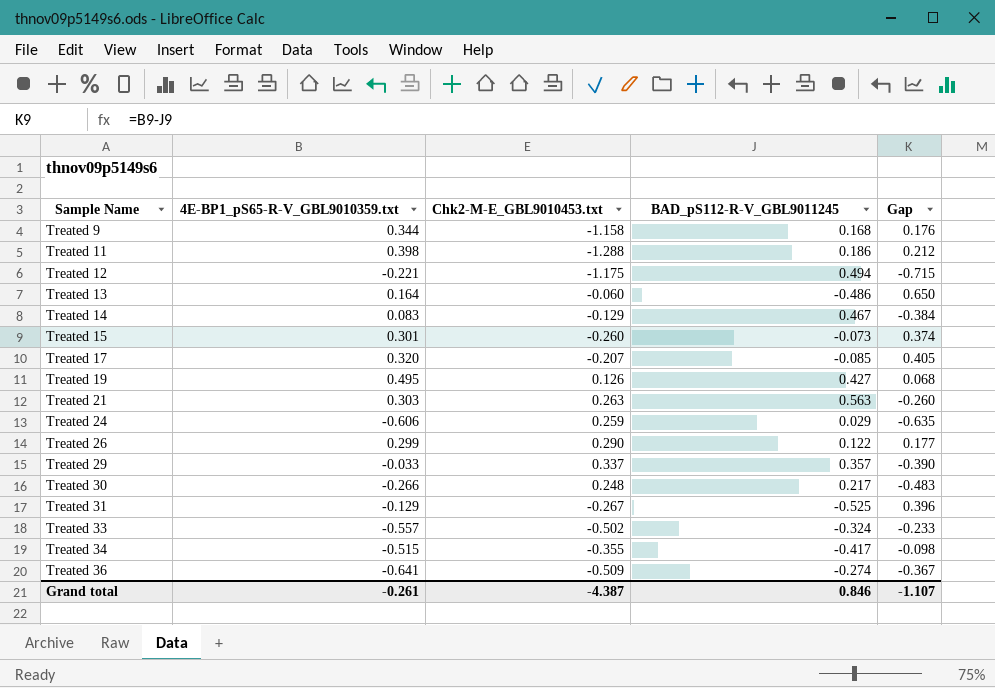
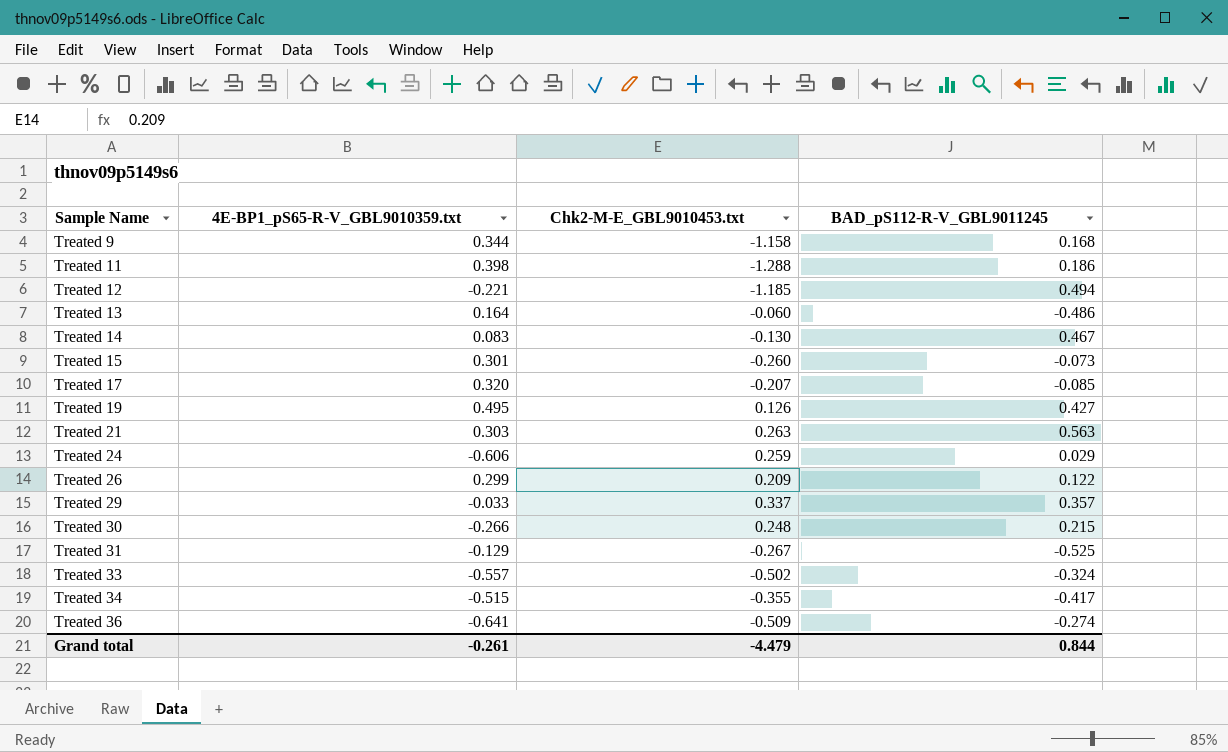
column Gap | formula: [4E-BP1_pS65-R-V_GBL9010359.txt] - [BAD_pS112-R-V_GBL9011245] -> none
Treated 12 | Chk2-M-E_GBL9010453.txt: -1.175 -> -1.185
Treated 14 | Chk2-M-E_GBL9010453.txt: -0.129 -> -0.130
Treated 26 | Chk2-M-E_GBL9010453.txt: 0.290 -> 0.209
Treated 30 | BAD_pS112-R-V_GBL9011245: 0.217 -> 0.215
Grand total | Chk2-M-E_GBL9010453.txt: -4.387 -> -4.479
Grand total | BAD_pS112-R-V_GBL9011245: 0.846 -> 0.844

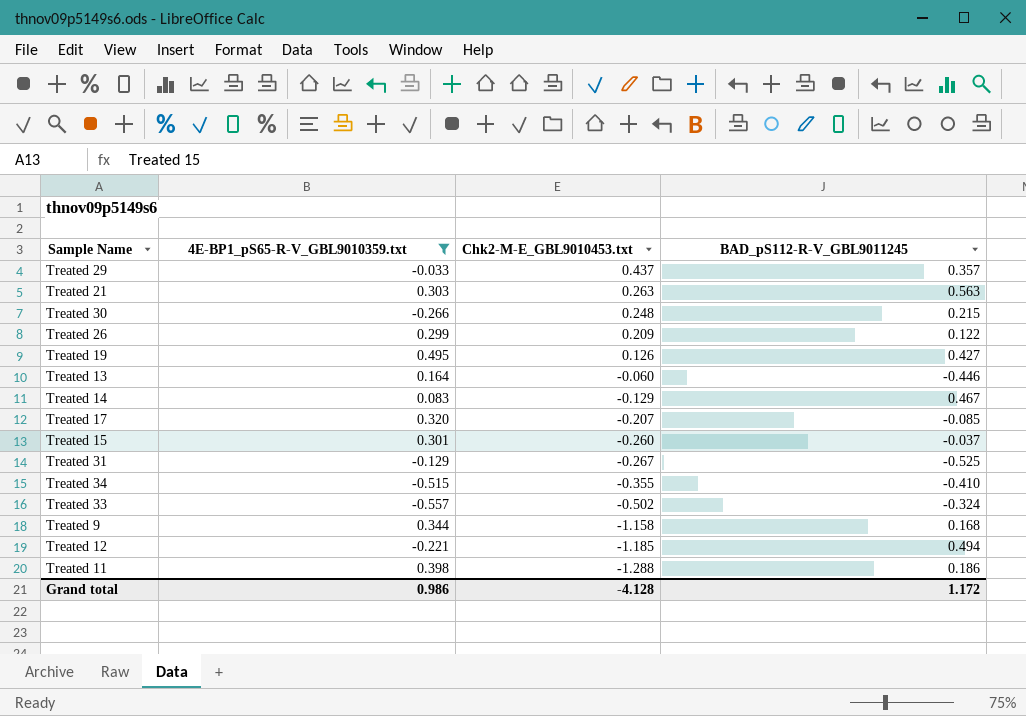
filter: none -> 4E-BP1_pS65-R-V_GBL9010359.txt >= -0.557
row order: Sample Name ascending -> Chk2-M-E_GBL9010453.txt descending
Treated 29 | Chk2-M-E_GBL9010453.txt: 0.337 -> 0.437
Treated 13 | BAD_pS112-R-V_GBL9011245: -0.486 -> -0.446
Treated 14 | Chk2-M-E_GBL9010453.txt: -0.130 -> -0.129
Treated 15 | BAD_pS112-R-V_GBL9011245: -0.073 -> -0.037
Treated 34 | BAD_pS112-R-V_GBL9011245: -0.417 -> -0.410
Grand total | 4E-BP1_pS65-R-V_GBL9010359.txt: -0.261 -> 0.986
Grand total | Chk2-M-E_GBL9010453.txt: -4.479 -> -4.128
Grand total | BAD_pS112-R-V_GBL9011245: 0.844 -> 1.172

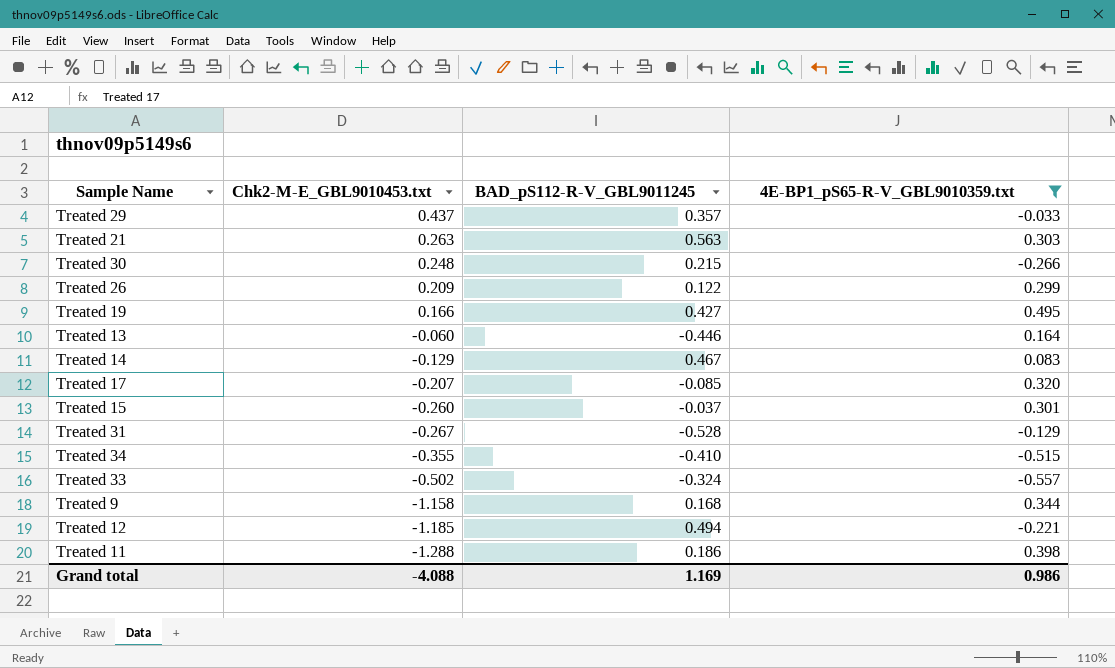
column 4E-BP1_pS65-R-V_GBL9010359.txt | position: 2 -> 4
Treated 19 | Chk2-M-E_GBL9010453.txt: 0.126 -> 0.166
Treated 31 | BAD_pS112-R-V_GBL9011245: -0.525 -> -0.528
Grand total | Chk2-M-E_GBL9010453.txt: -4.128 -> -4.088
Grand total | BAD_pS112-R-V_GBL9011245: 1.172 -> 1.169

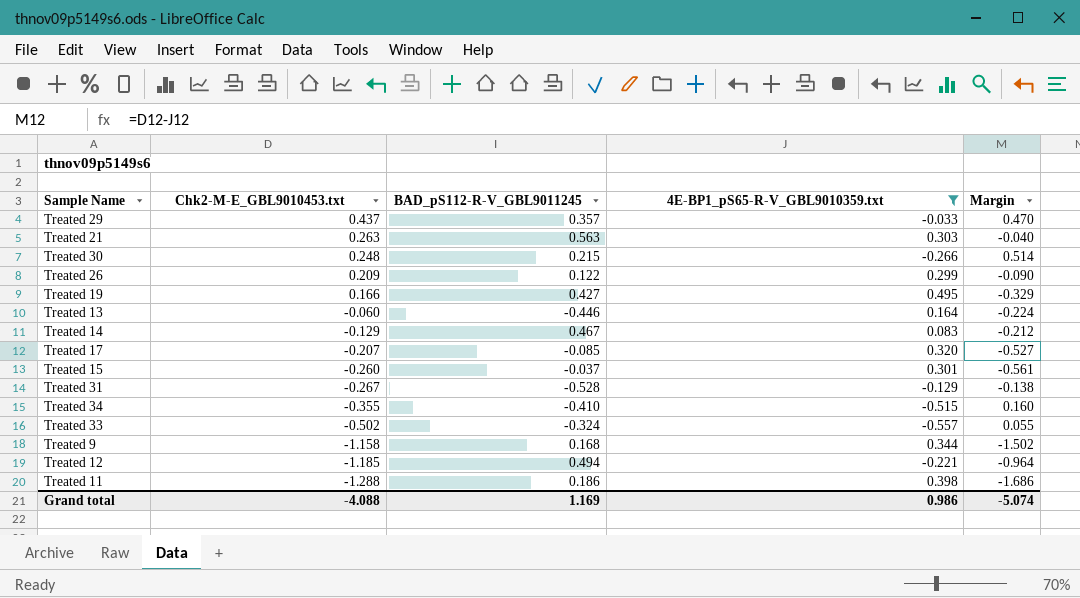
column Margin | formula: none -> [Chk2-M-E_GBL9010453.txt] - [4E-BP1_pS65-R-V_GBL9010359.txt]

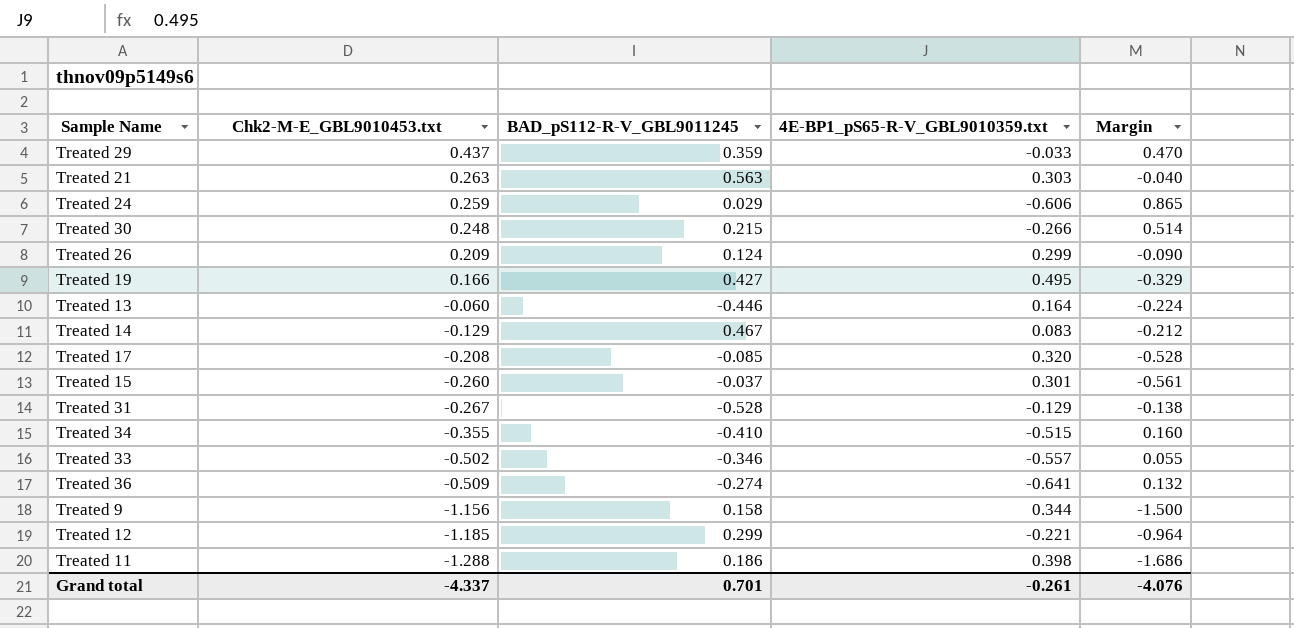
filter: 4E-BP1_pS65-R-V_GBL9010359.txt >= -0.557 -> none
Treated 29 | BAD_pS112-R-V_GBL9011245: 0.357 -> 0.359
Treated 26 | BAD_pS112-R-V_GBL9011245: 0.122 -> 0.124
Treated 17 | Chk2-M-E_GBL9010453.txt: -0.207 -> -0.208
Treated 17 | Margin: -0.527 -> -0.528
Treated 33 | BAD_pS112-R-V_GBL9011245: -0.324 -> -0.346
Treated 9 | Chk2-M-E_GBL9010453.txt: -1.158 -> -1.156
Treated 9 | BAD_pS112-R-V_GBL9011245: 0.168 -> 0.158
Treated 9 | Margin: -1.502 -> -1.500
Treated 12 | BAD_pS112-R-V_GBL9011245: 0.494 -> 0.299
Grand total | Chk2-M-E_GBL9010453.txt: -4.088 -> -4.337
Grand total | BAD_pS112-R-V_GBL9011245: 1.169 -> 0.701
Grand total | 4E-BP1_pS65-R-V_GBL9010359.txt: 0.986 -> -0.261
Grand total | Margin: -5.074 -> -4.076

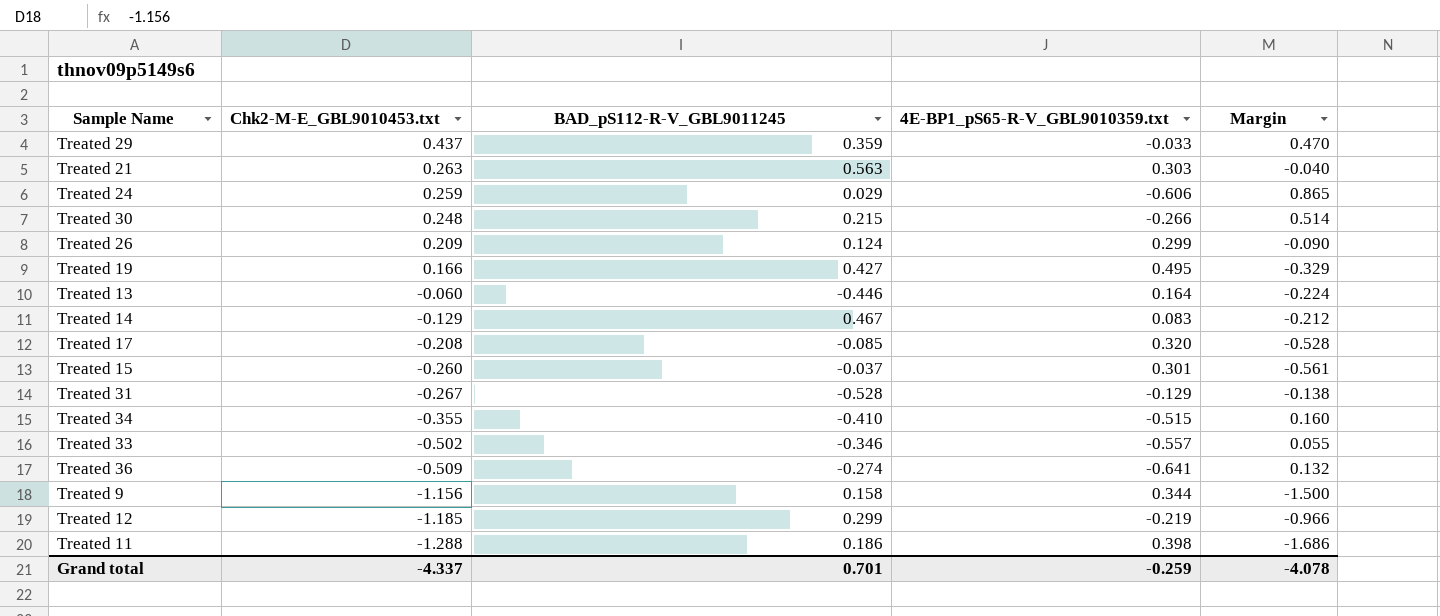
Treated 12 | 4E-BP1_pS65-R-V_GBL9010359.txt: -0.221 -> -0.219
Treated 12 | Margin: -0.964 -> -0.966
Grand total | 4E-BP1_pS65-R-V_GBL9010359.txt: -0.261 -> -0.259
Grand total | Margin: -4.076 -> -4.078

